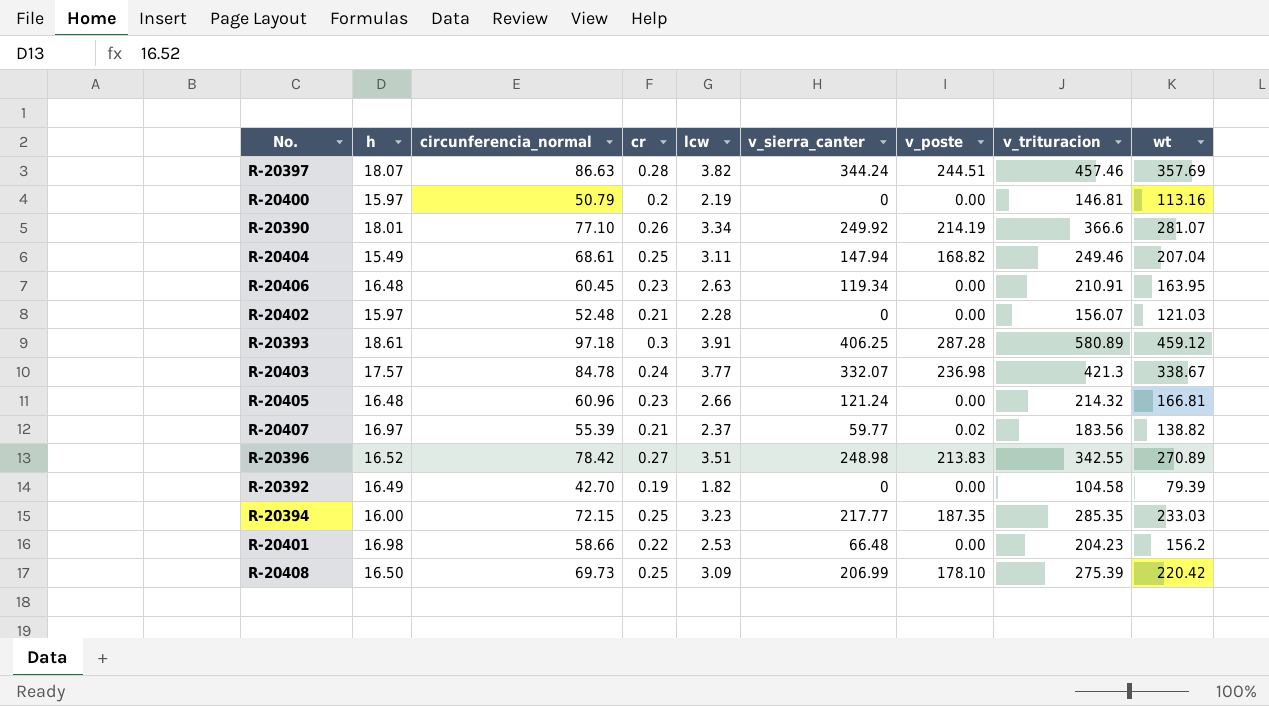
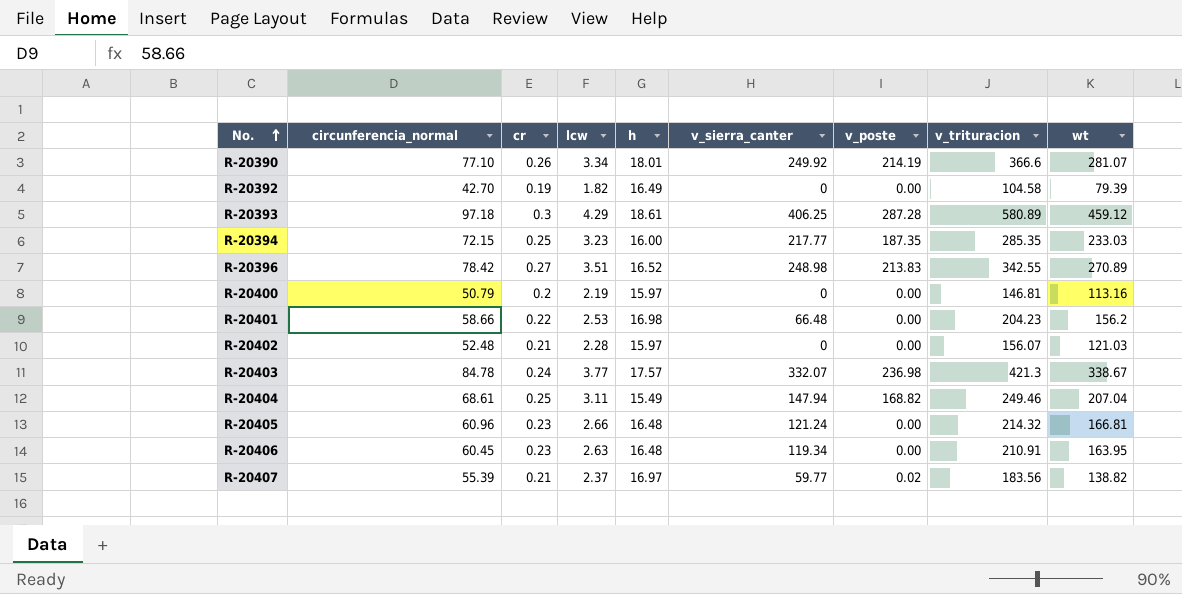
row order: none -> No. ascending
column h | position: 2 -> 5
row R-20397: 18.07 | 86.63 | 0.28 | 3.82 | 344.24 | 244.51 | 457.46 | 357.69 -> none
row R-20408: 16.50 | 69.73 | 0.25 | 3.09 | 206.99 | 178.10 | 275.39 | 220.42 -> none
R-20393 | lcw: 3.91 -> 4.29

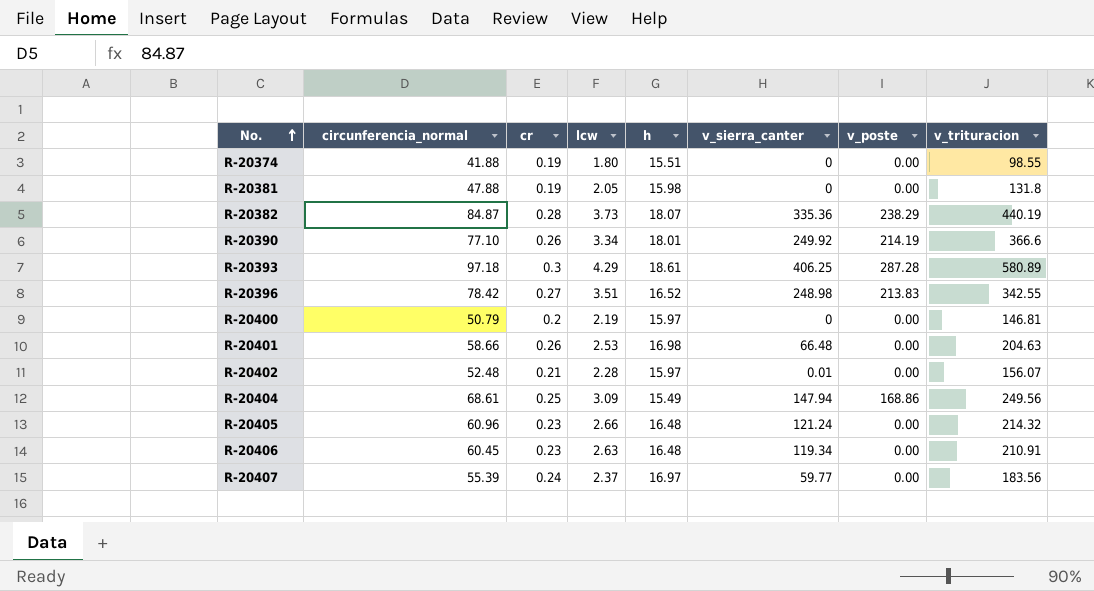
column wt | position: 9 -> none
row R-20392: 42.70 | 0.19 | 1.82 | 16.49 | 0 | 0.00 | 104.58 | 79.39 -> none
row R-20394: 72.15 | 0.25 | 3.23 | 16.00 | 217.77 | 187.35 | 285.35 | 233.03 -> none
row R-20403: 84.78 | 0.24 | 3.77 | 17.57 | 332.07 | 236.98 | 421.3 | 338.67 -> none
row R-20374: none -> 41.88 | 0.19 | 1.80 | 15.51 | 0 | 0.00 | 98.55
row R-20381: none -> 47.88 | 0.19 | 2.05 | 15.98 | 0 | 0.00 | 131.8
row R-20382: none -> 84.87 | 0.28 | 3.73 | 18.07 | 335.36 | 238.29 | 440.19
R-20401 | cr: 0.22 -> 0.26
R-20401 | v_trituracion: 204.23 -> 204.63
R-20402 | v_sierra_canter: 0 -> 0.01
R-20404 | lcw: 3.11 -> 3.09
R-20404 | v_poste: 168.82 -> 168.86
R-20404 | v_trituracion: 249.46 -> 249.56
R-20407 | cr: 0.21 -> 0.24
R-20407 | v_poste: 0.02 -> 0.00

